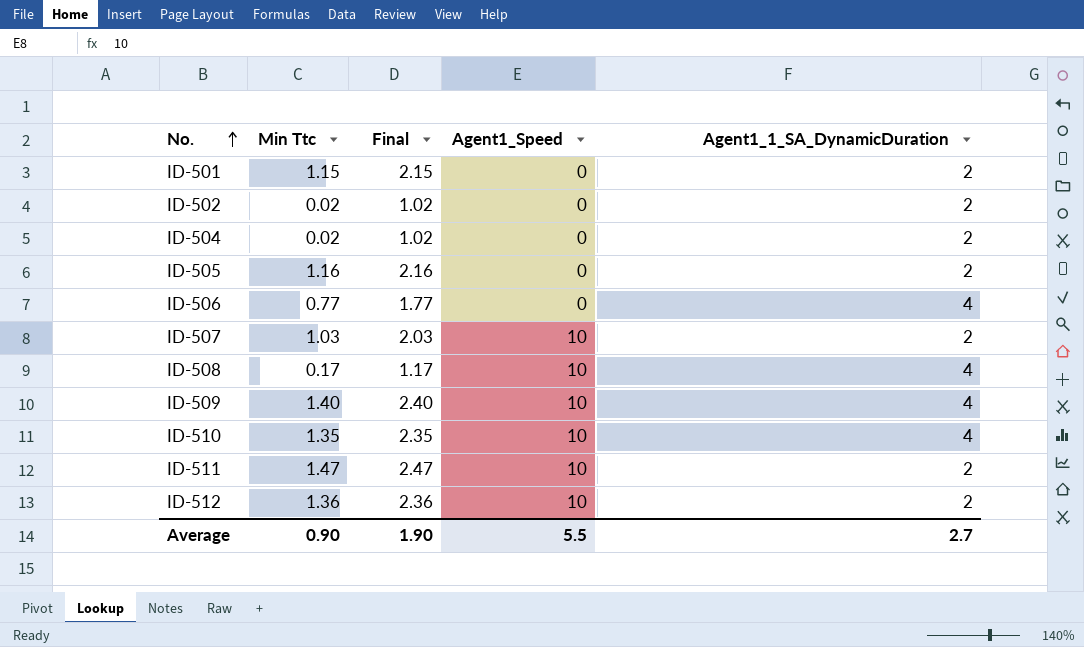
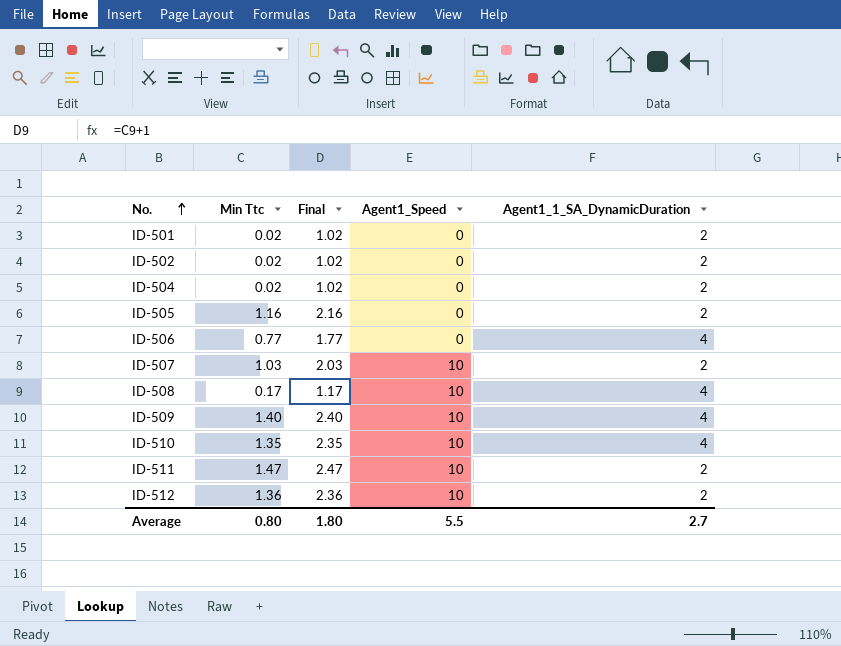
ID-501 | Min Ttc: 1.15 -> 0.02
ID-501 | Final: 2.15 -> 1.02
Average | Min Ttc: 0.90 -> 0.80
Average | Final: 1.90 -> 1.80

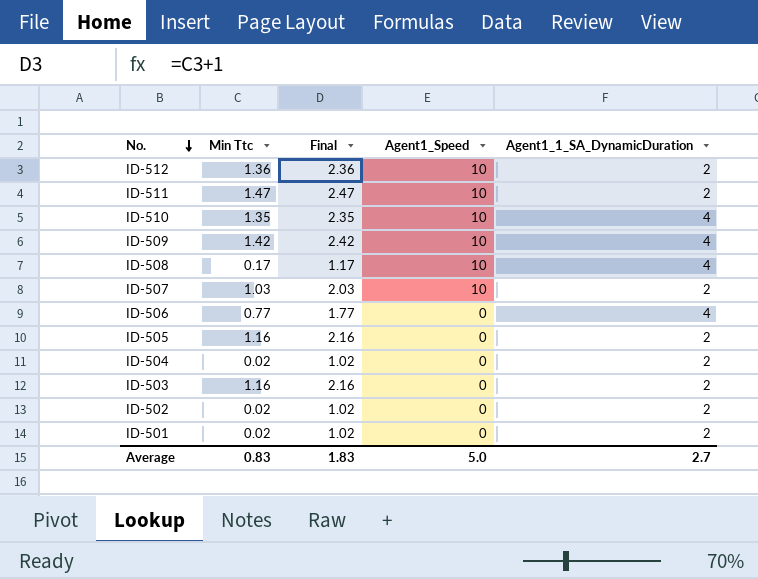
row order: No. ascending -> No. descending
ID-509 | Min Ttc: 1.40 -> 1.42
ID-509 | Final: 2.40 -> 2.42
row ID-503: none -> 1.16 | 2.16 | 0 | 2
Average | Min Ttc: 0.80 -> 0.83
Average | Final: 1.80 -> 1.83
Average | Agent1_Speed: 5.5 -> 5.0

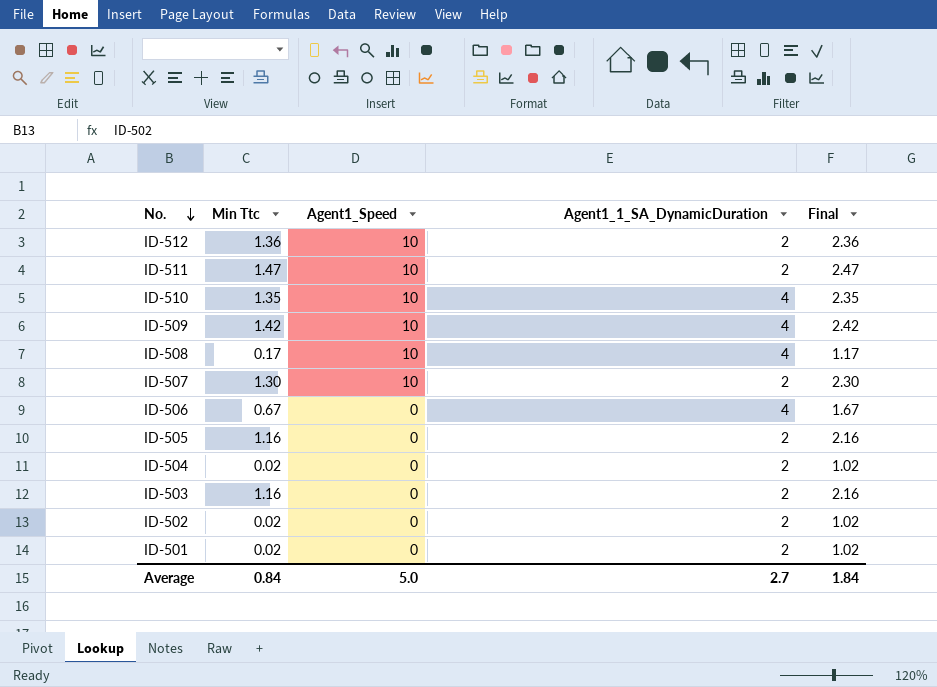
column Final | position: 3 -> 5
ID-507 | Min Ttc: 1.03 -> 1.30
ID-507 | Final: 2.03 -> 2.30
ID-506 | Min Ttc: 0.77 -> 0.67
ID-506 | Final: 1.77 -> 1.67
Average | Min Ttc: 0.83 -> 0.84
Average | Final: 1.83 -> 1.84

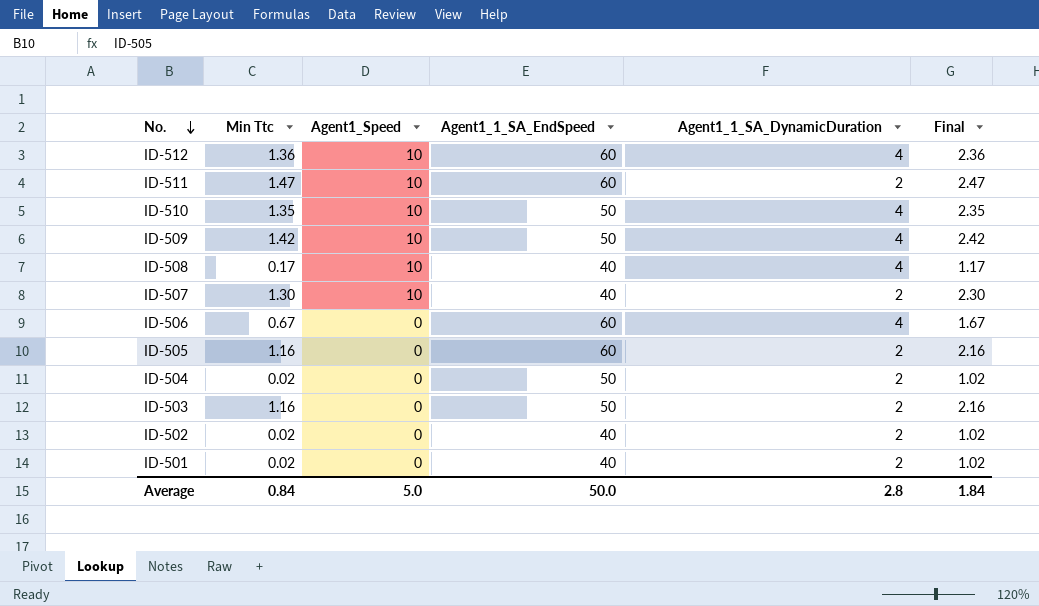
column Agent1_1_SA_EndSpeed | position: none -> 4
ID-512 | Agent1_1_SA_DynamicDuration: 2 -> 4
Average | Agent1_1_SA_DynamicDuration: 2.7 -> 2.8

